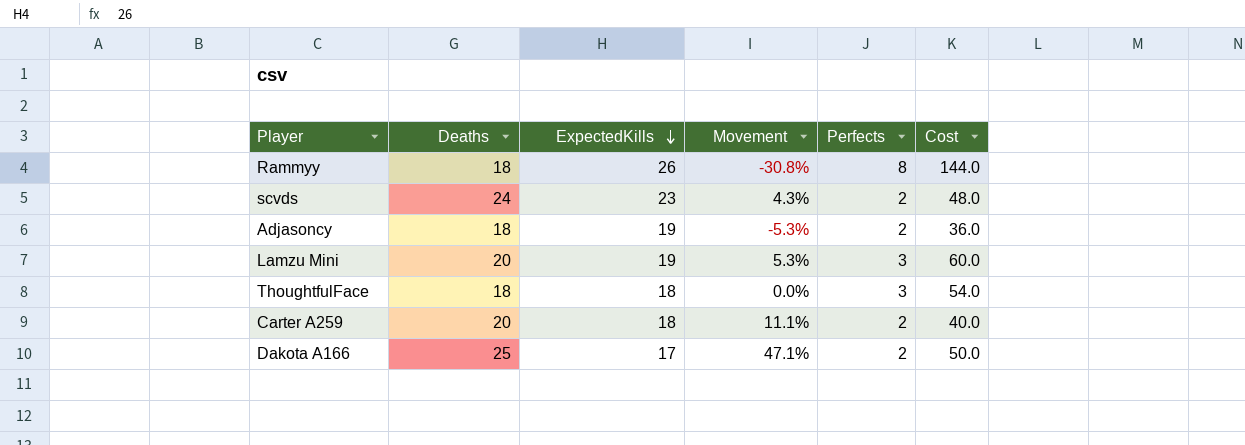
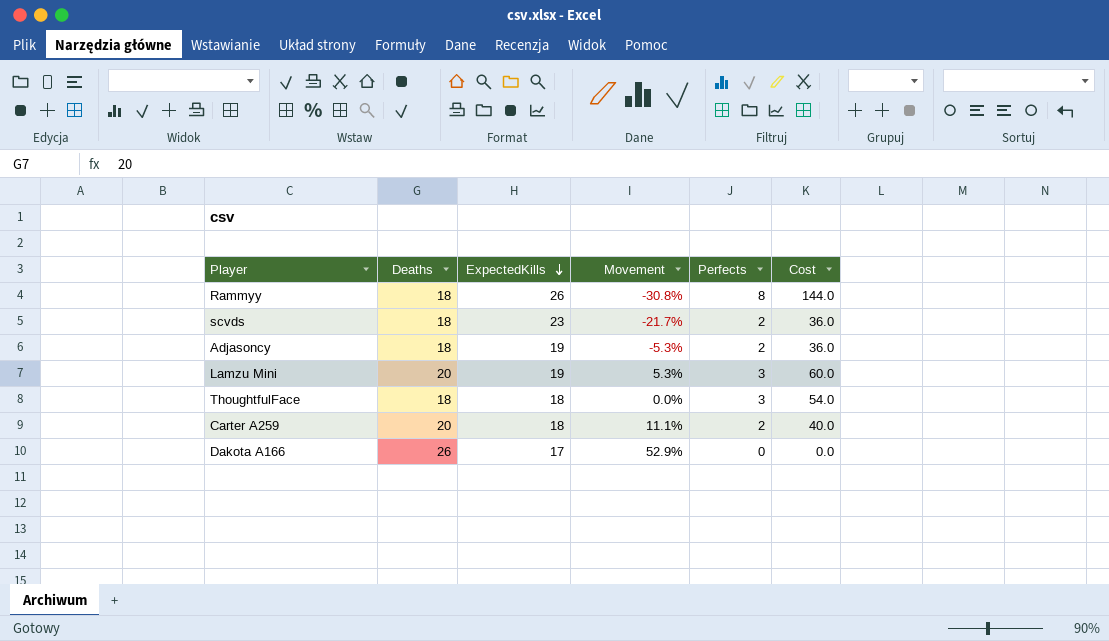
scvds | Deaths: 24 -> 18
scvds | Movement: 4.3% -> -21.7%
scvds | Cost: 48.0 -> 36.0
Dakota A166 | Deaths: 25 -> 26
Dakota A166 | Movement: 47.1% -> 52.9%
Dakota A166 | Perfects: 2 -> 0
Dakota A166 | Cost: 50.0 -> 0.0

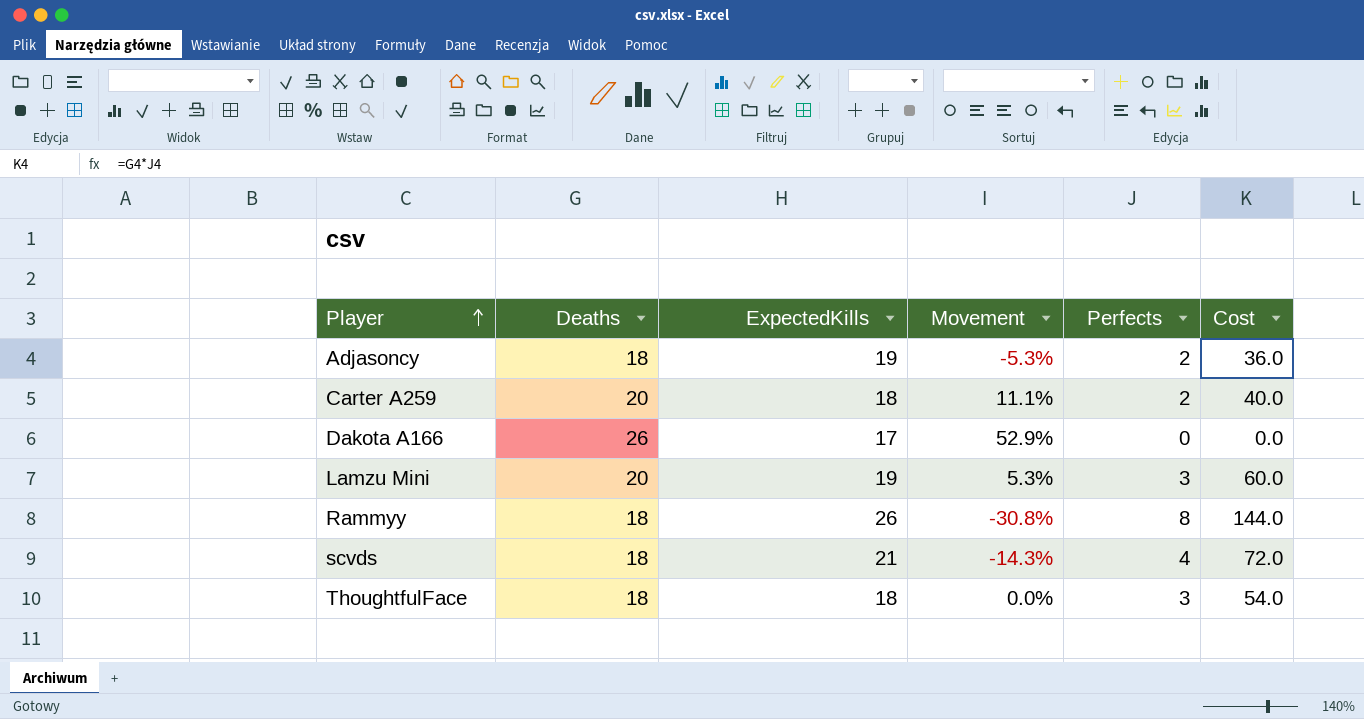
row order: ExpectedKills descending -> Player ascending
scvds | ExpectedKills: 23 -> 21
scvds | Movement: -21.7% -> -14.3%
scvds | Perfects: 2 -> 4
scvds | Cost: 36.0 -> 72.0

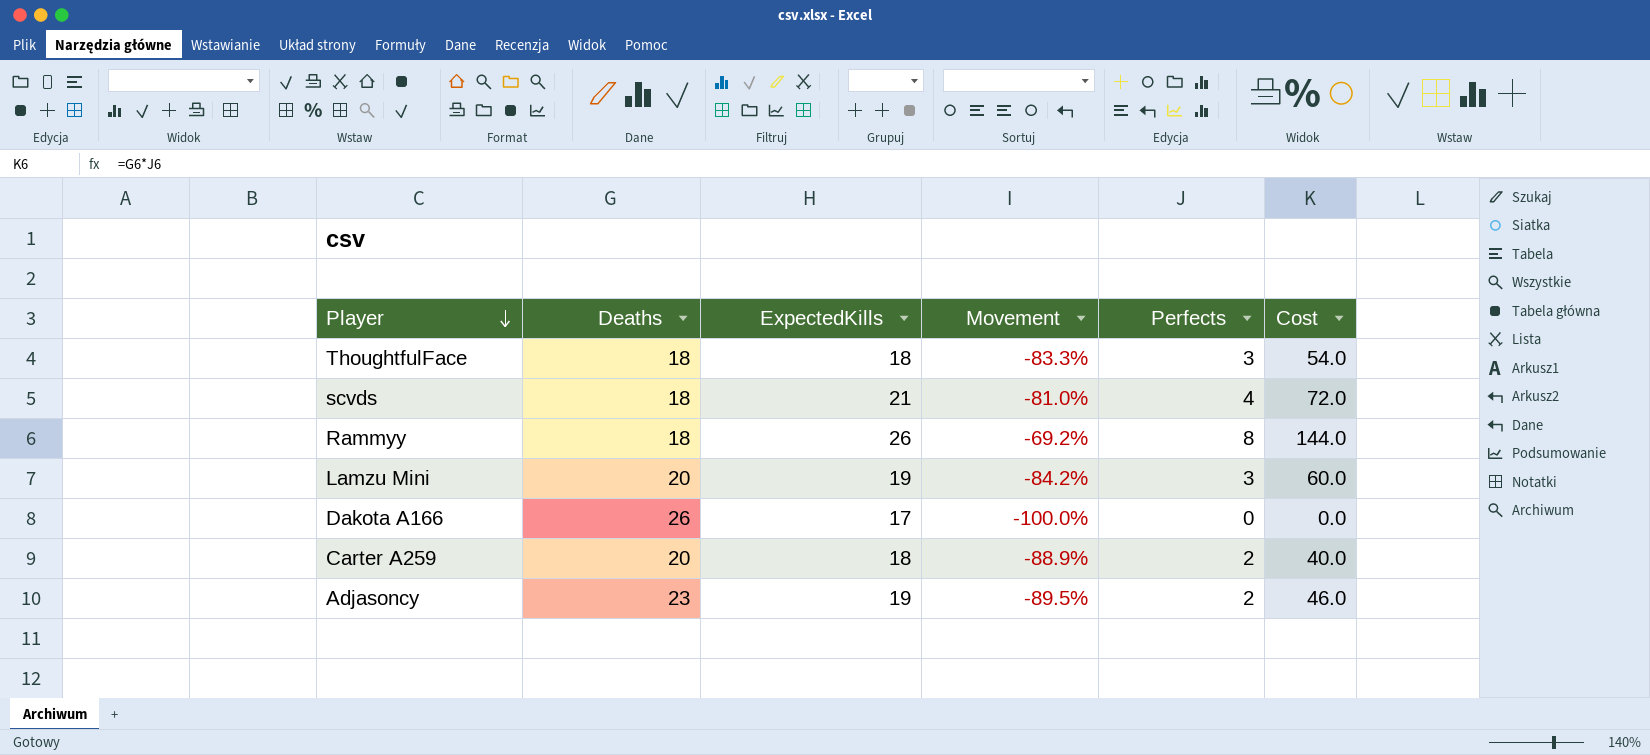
row order: Player ascending -> Player descending
column Movement | formula: ([Deaths] - [ExpectedKills]) / [ExpectedKills] -> ([Perfects] - [ExpectedKills]) / [ExpectedKills]
Adjasoncy | Deaths: 18 -> 23
Adjasoncy | Cost: 36.0 -> 46.0

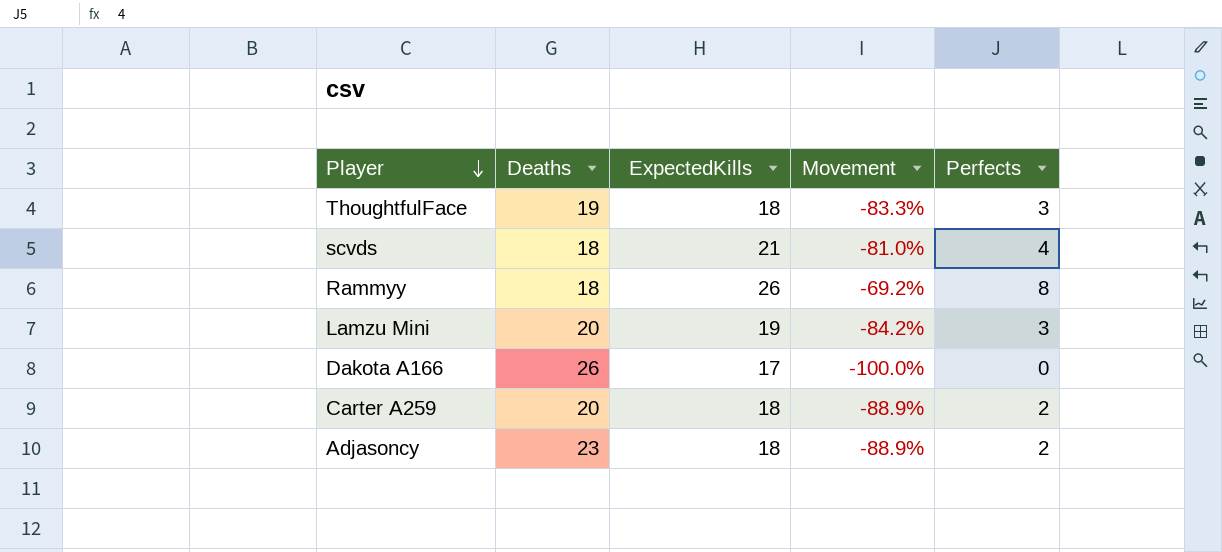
column Cost | formula: [Deaths] * [Perfects] -> none
ThoughtfulFace | Deaths: 18 -> 19
Adjasoncy | ExpectedKills: 19 -> 18
Adjasoncy | Movement: -89.5% -> -88.9%

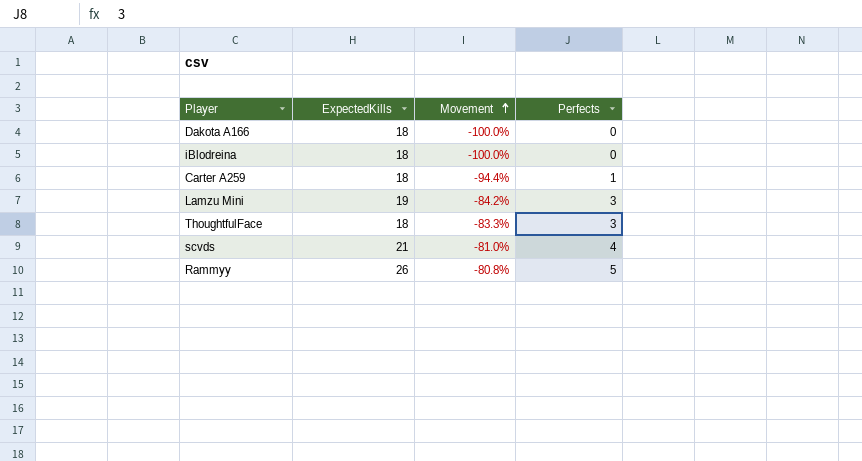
row order: Player descending -> Movement ascending
column Deaths | position: 2 -> none
row Adjasoncy: 23 | 18 | -88.9% | 2 -> none
Dakota A166 | ExpectedKills: 17 -> 18
row iBlodreina: none -> 18 | -100.0% | 0
Carter A259 | Movement: -88.9% -> -94.4%
Carter A259 | Perfects: 2 -> 1
Rammyy | Movement: -69.2% -> -80.8%
Rammyy | Perfects: 8 -> 5

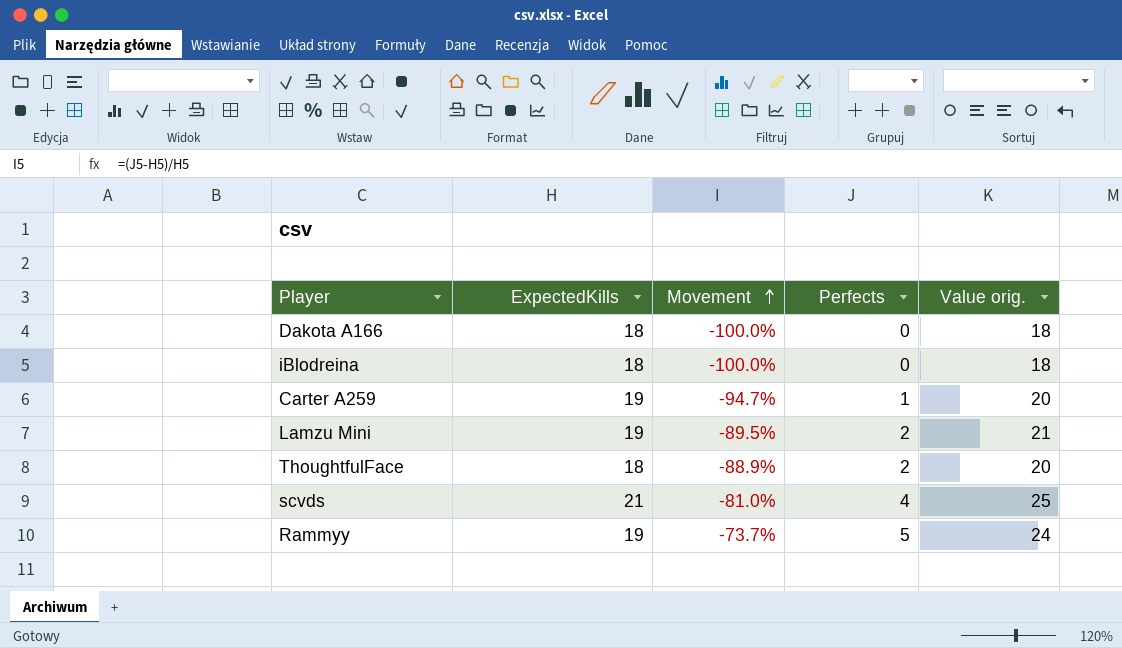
column Value orig. | formula: none -> [ExpectedKills] + [Perfects]
Carter A259 | ExpectedKills: 18 -> 19
Carter A259 | Movement: -94.4% -> -94.7%
Lamzu Mini | Movement: -84.2% -> -89.5%
Lamzu Mini | Perfects: 3 -> 2
ThoughtfulFace | Movement: -83.3% -> -88.9%
ThoughtfulFace | Perfects: 3 -> 2
Rammyy | ExpectedKills: 26 -> 19
Rammyy | Movement: -80.8% -> -73.7%

